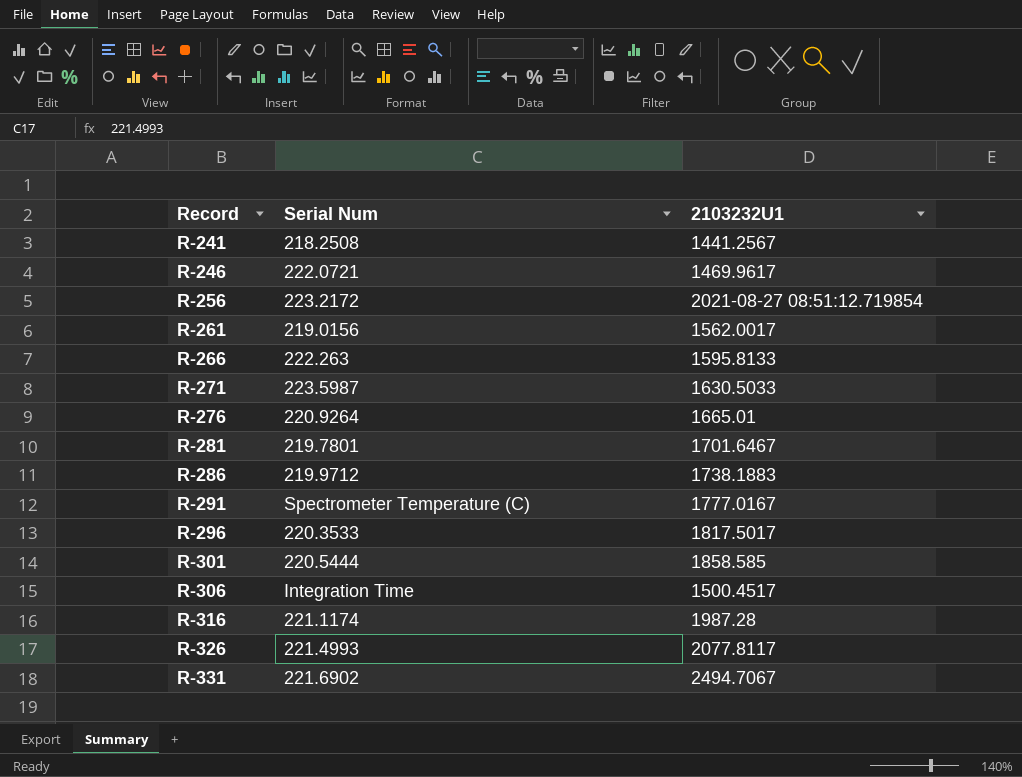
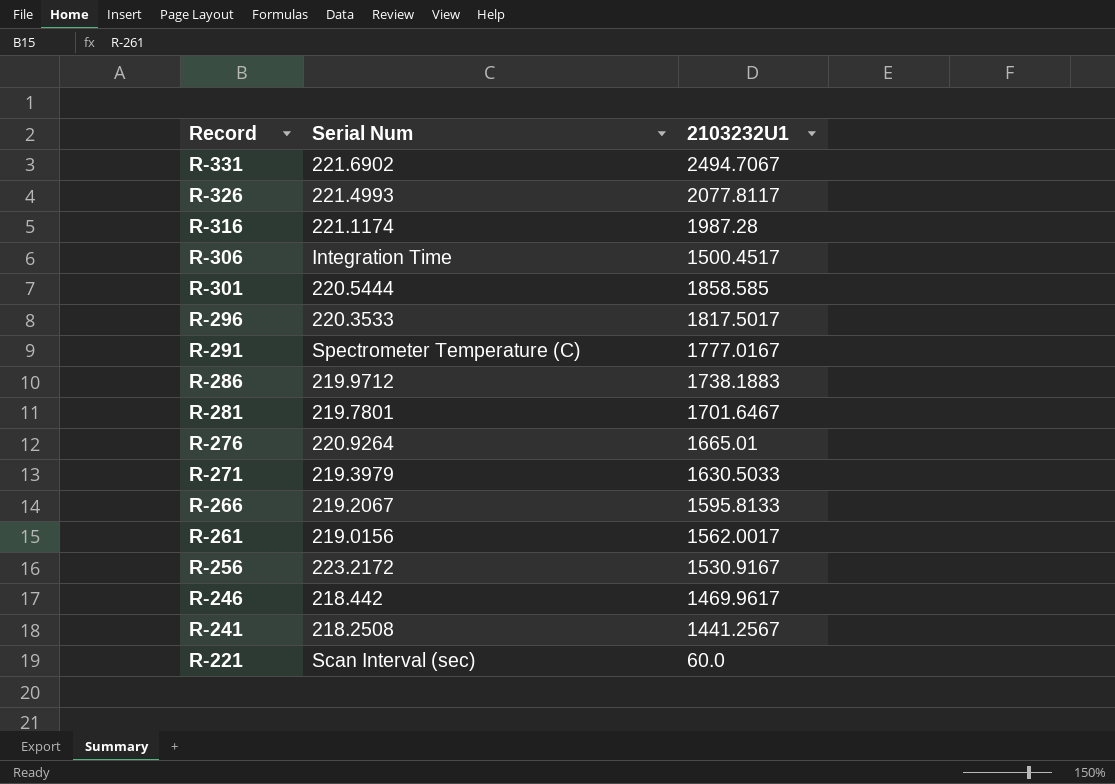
row order: Record ascending -> Record descending
R-271 | Serial Num: 223.5987 -> 219.3979
R-266 | Serial Num: 222.263 -> 219.2067
R-256 | 2103232U1: 2021-08-27 08:51:12.719854 -> 1530.9167
R-246 | Serial Num: 222.0721 -> 218.442
row R-221: none -> Scan Interval (sec) | 60.0

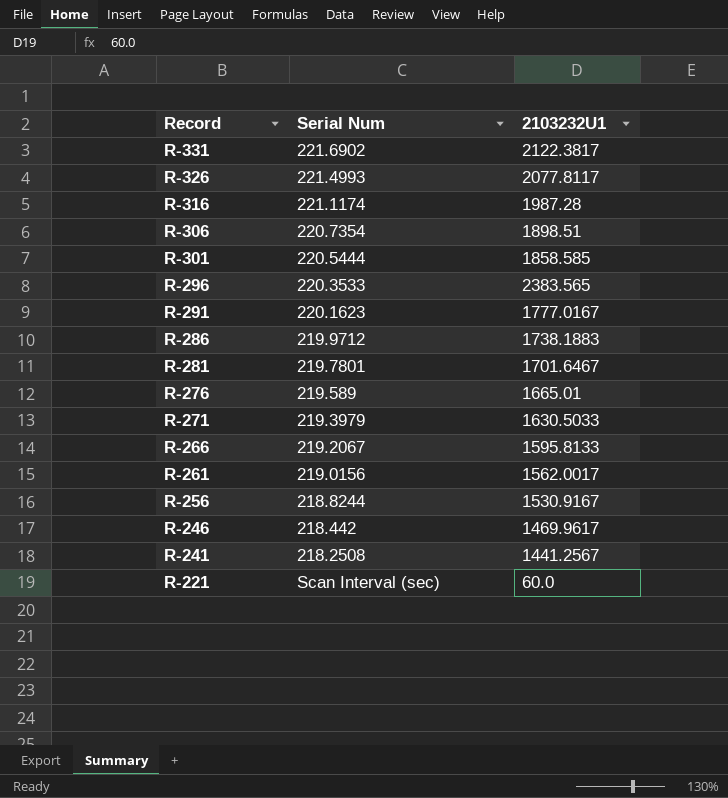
R-331 | 2103232U1: 2494.7067 -> 2122.3817
R-306 | Serial Num: Integration Time -> 220.7354
R-306 | 2103232U1: 1500.4517 -> 1898.51
R-296 | 2103232U1: 1817.5017 -> 2383.565
R-291 | Serial Num: Spectrometer Temperature (C) -> 220.1623
R-276 | Serial Num: 220.9264 -> 219.589
R-256 | Serial Num: 223.2172 -> 218.8244

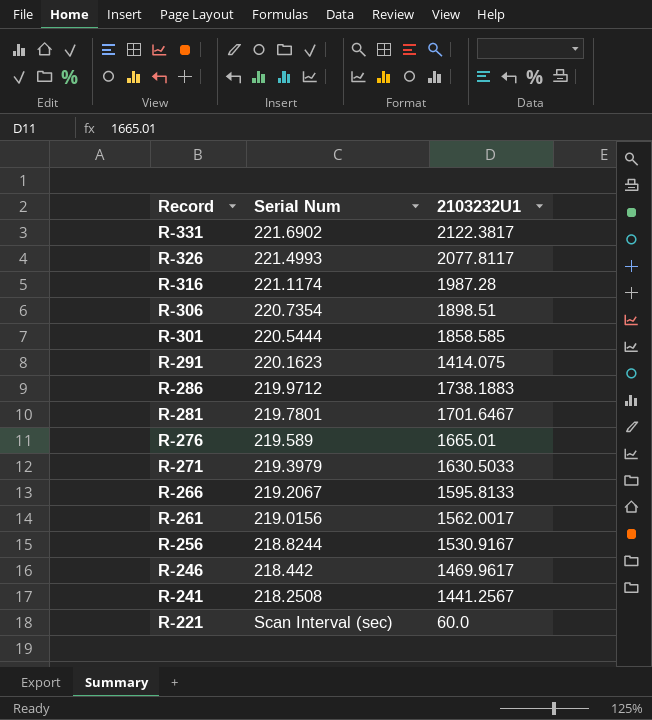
row R-296: 220.3533 | 2383.565 -> none
R-291 | 2103232U1: 1777.0167 -> 1414.075

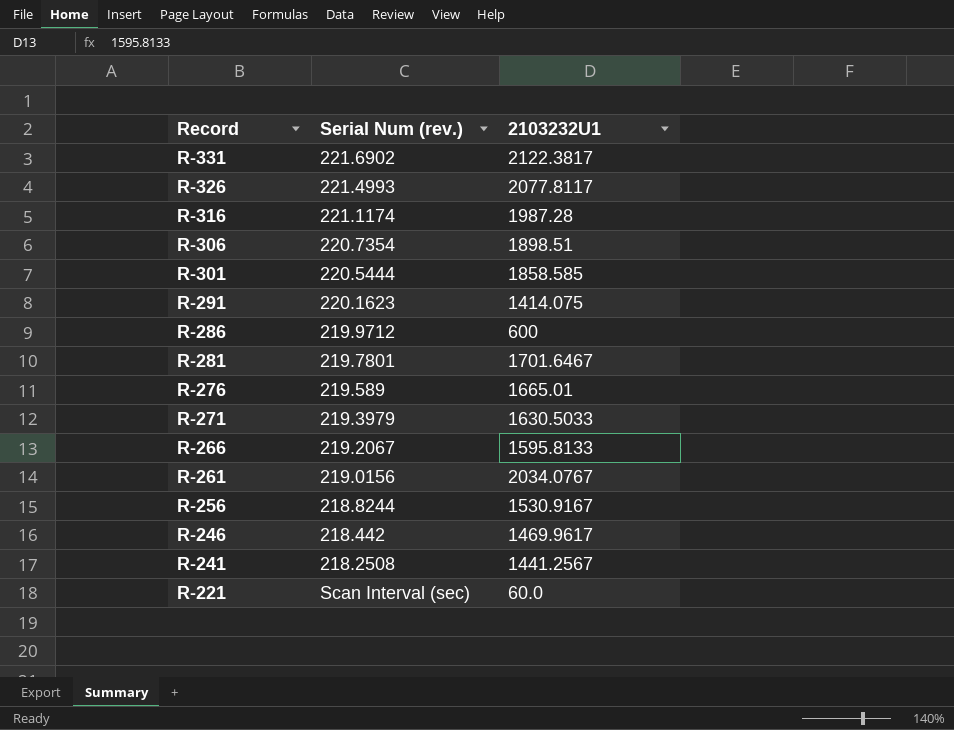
column name: Serial Num -> Serial Num (rev.)
R-286 | 2103232U1: 1738.1883 -> 600
R-261 | 2103232U1: 1562.0017 -> 2034.0767

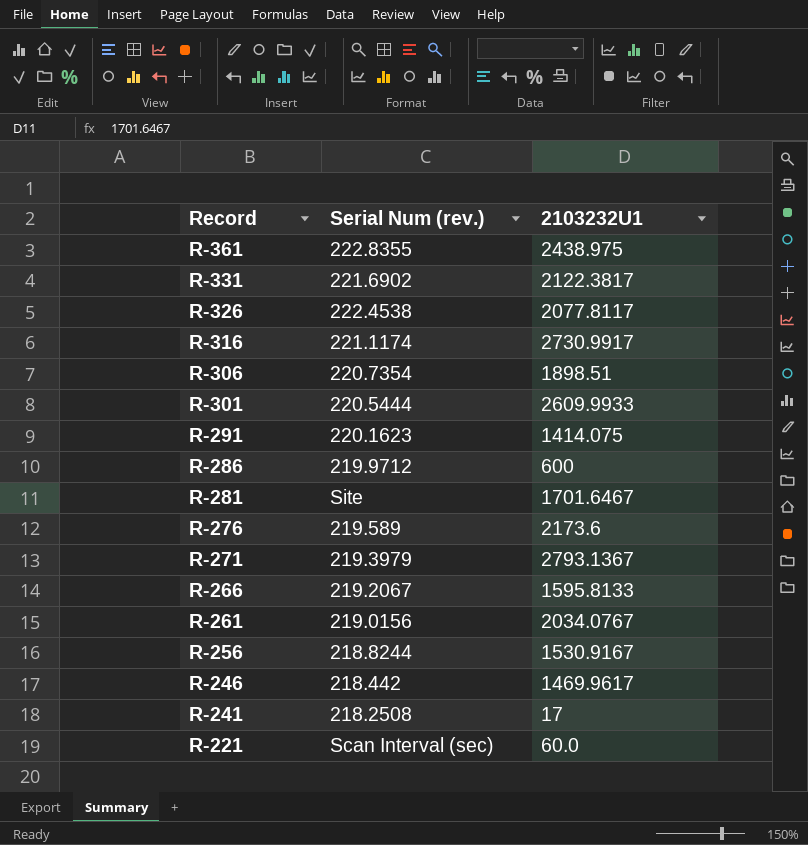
row R-361: none -> 222.8355 | 2438.975
R-326 | Serial Num (rev.): 221.4993 -> 222.4538
R-316 | 2103232U1: 1987.28 -> 2730.9917
R-301 | 2103232U1: 1858.585 -> 2609.9933
R-281 | Serial Num (rev.): 219.7801 -> Site
R-276 | 2103232U1: 1665.01 -> 2173.6
R-271 | 2103232U1: 1630.5033 -> 2793.1367
R-241 | 2103232U1: 1441.2567 -> 17

